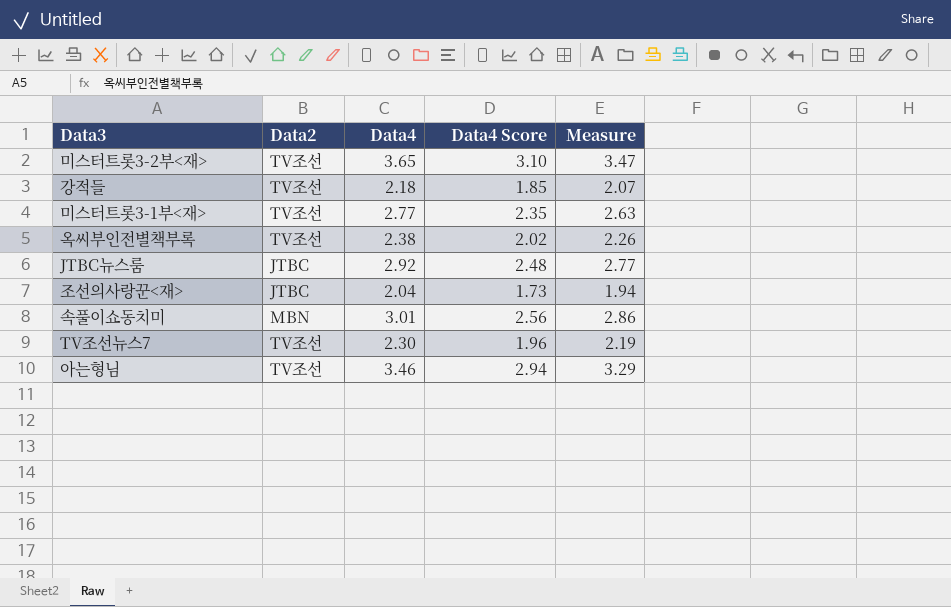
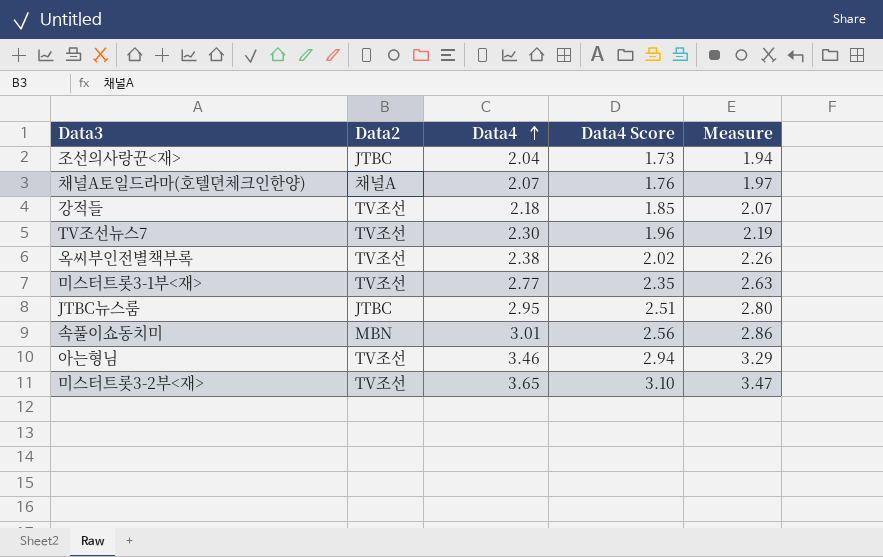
row order: none -> Data4 ascending
row 채널A토일드라마(호텔뎐체크인한양): none -> 채널A | 2.07 | 1.76 | 1.97
JTBC뉴스룸 | Data4: 2.92 -> 2.95
JTBC뉴스룸 | Data4 Score: 2.48 -> 2.51
JTBC뉴스룸 | Measure: 2.77 -> 2.80

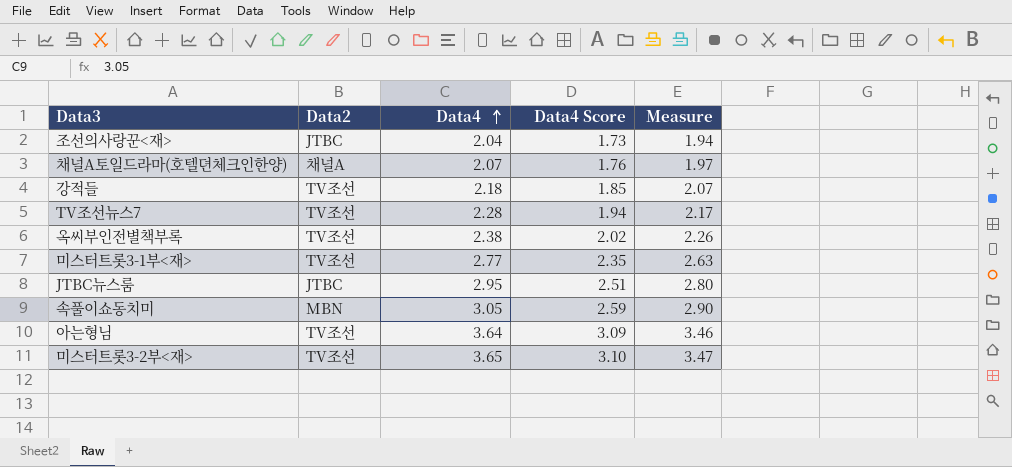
TV조선뉴스7 | Data4: 2.30 -> 2.28
TV조선뉴스7 | Data4 Score: 1.96 -> 1.94
TV조선뉴스7 | Measure: 2.19 -> 2.17
속풀이쇼동치미 | Data4: 3.01 -> 3.05
속풀이쇼동치미 | Data4 Score: 2.56 -> 2.59
속풀이쇼동치미 | Measure: 2.86 -> 2.90
아는형님 | Data4: 3.46 -> 3.64
아는형님 | Data4 Score: 2.94 -> 3.09
아는형님 | Measure: 3.29 -> 3.46

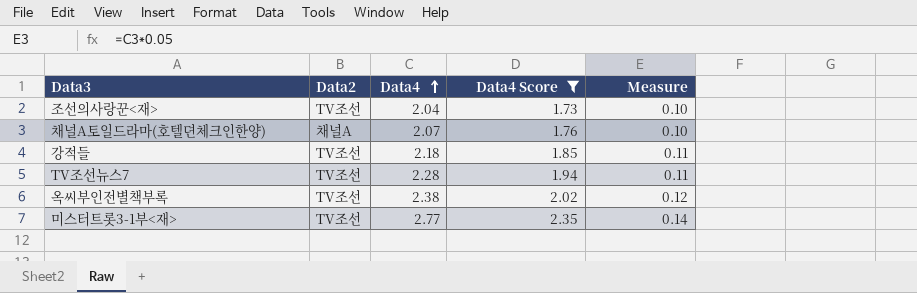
filter: none -> Data4 Score <= 2.35
column Measure | formula: [Data4] * 0.95 -> [Data4] * 0.05
조선의사랑꾼<재> | Data2: JTBC -> TV조선

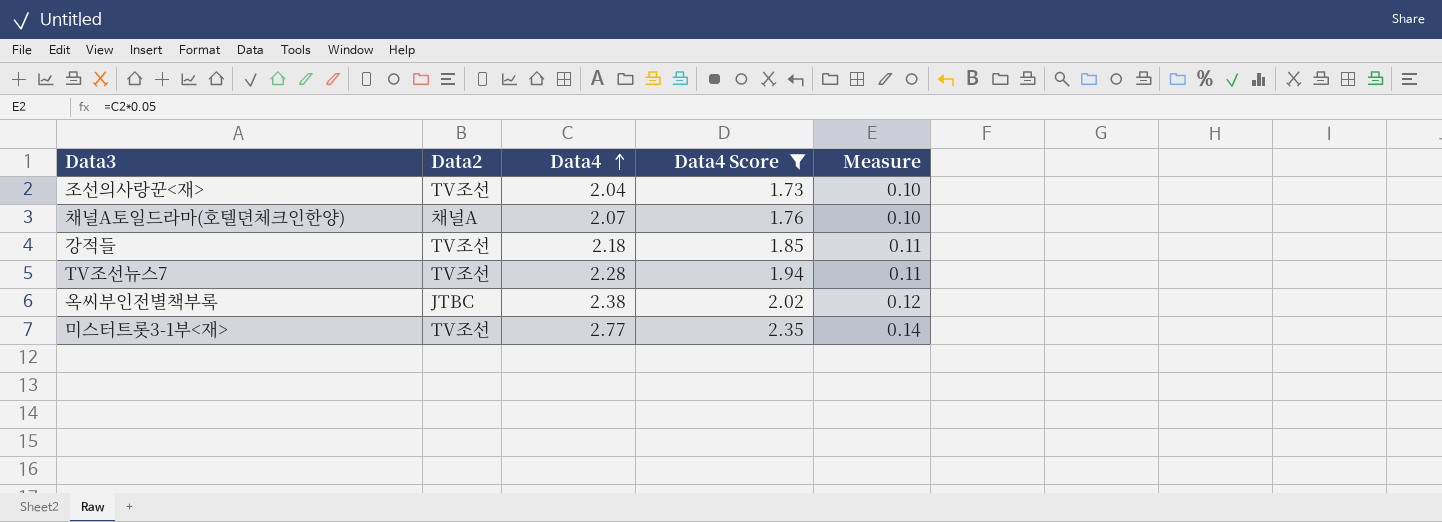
옥씨부인전별책부록 | Data2: TV조선 -> JTBC

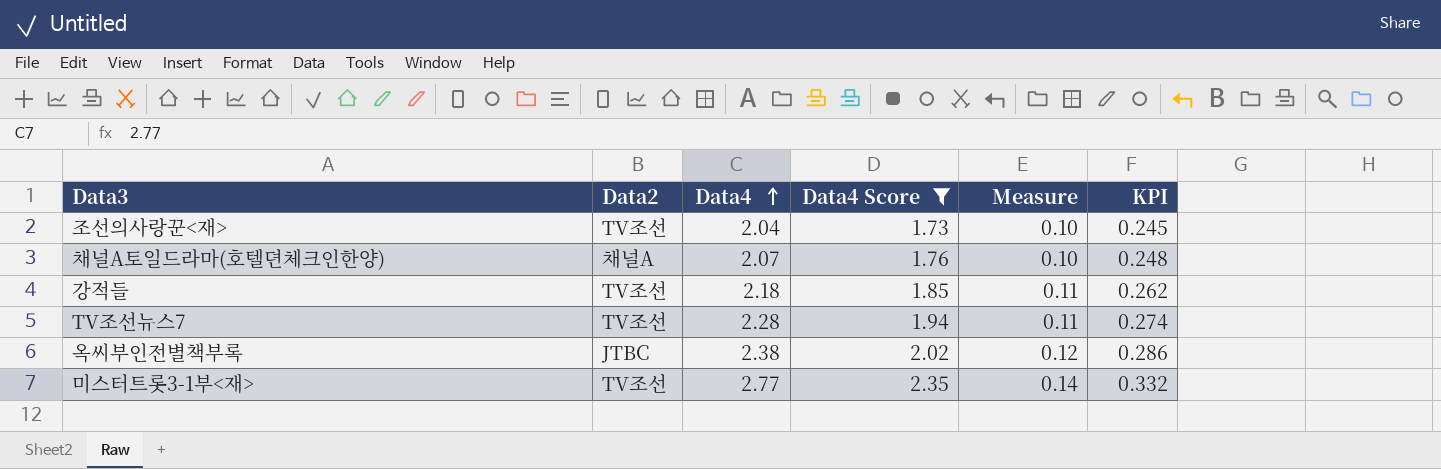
column KPI | formula: none -> [Data4] * 0.12

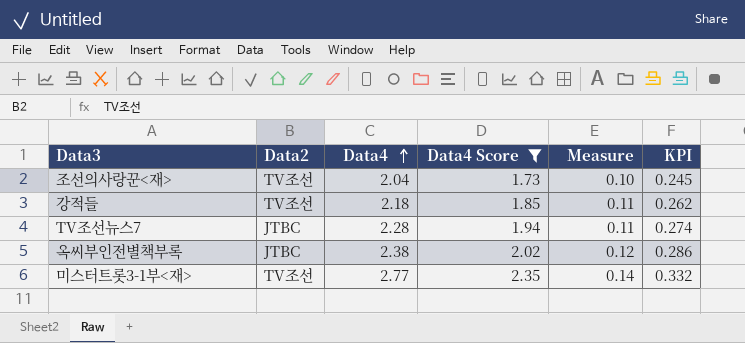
row 채널A토일드라마(호텔뎐체크인한양): 채널A | 2.07 | 1.76 | 0.10 | 0.248 -> none
TV조선뉴스7 | Data2: TV조선 -> JTBC

